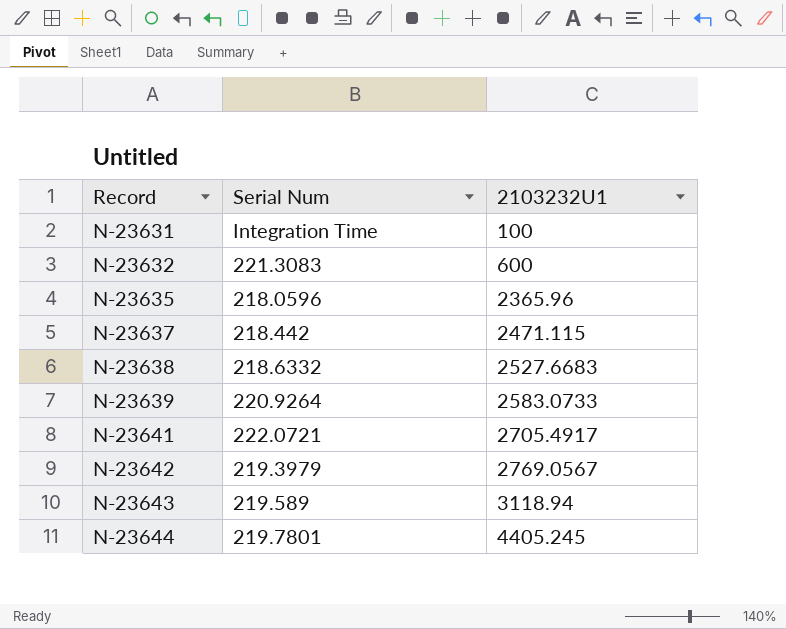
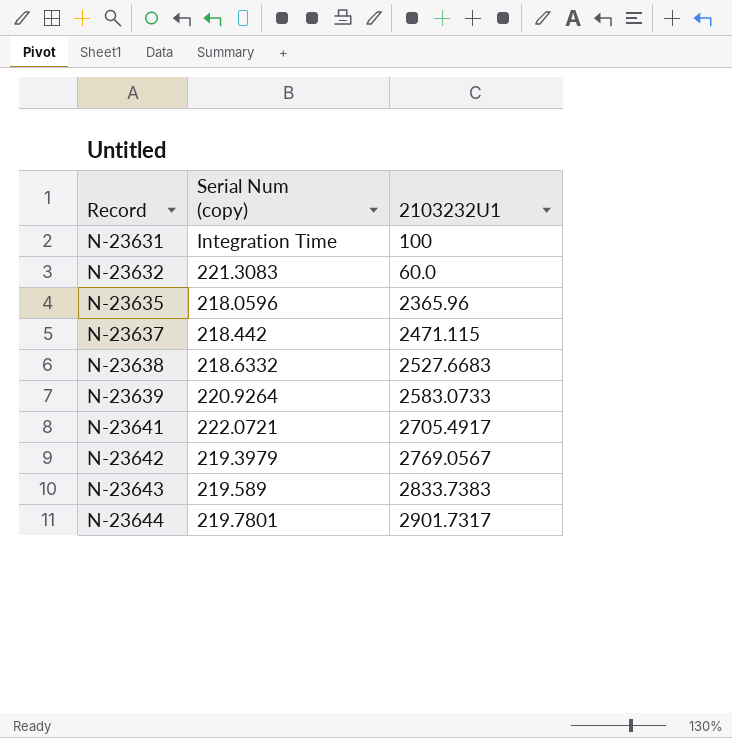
column name: Serial Num -> Serial Num (copy)
N-23632 | 2103232U1: 600 -> 60.0
N-23643 | 2103232U1: 3118.94 -> 2833.7383
N-23644 | 2103232U1: 4405.245 -> 2901.7317

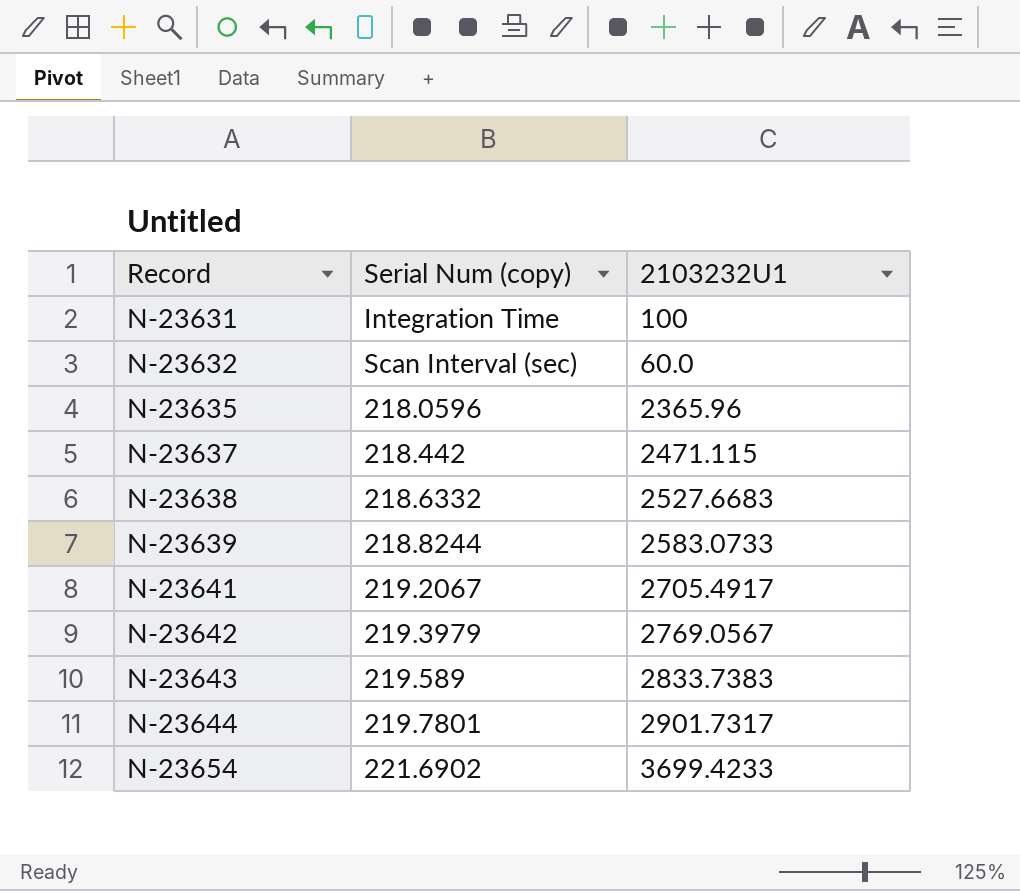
N-23632 | Serial Num (copy): 221.3083 -> Scan Interval (sec)
N-23639 | Serial Num (copy): 220.9264 -> 218.8244
N-23641 | Serial Num (copy): 222.0721 -> 219.2067
row N-23654: none -> 221.6902 | 3699.4233

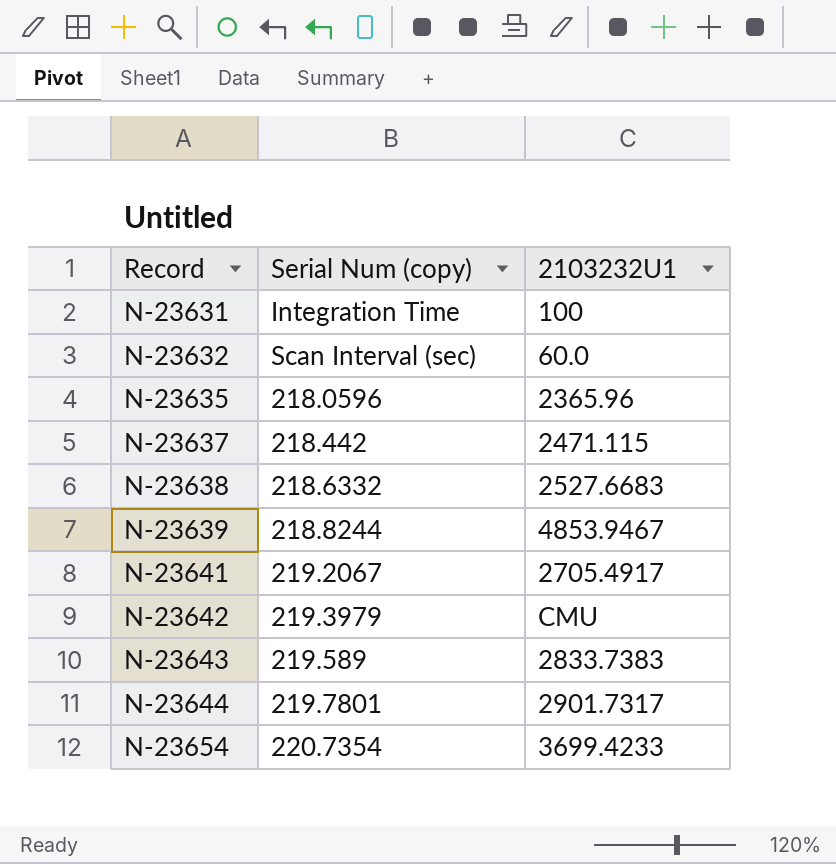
N-23639 | 2103232U1: 2583.0733 -> 4853.9467
N-23642 | 2103232U1: 2769.0567 -> CMU
N-23654 | Serial Num (copy): 221.6902 -> 220.7354

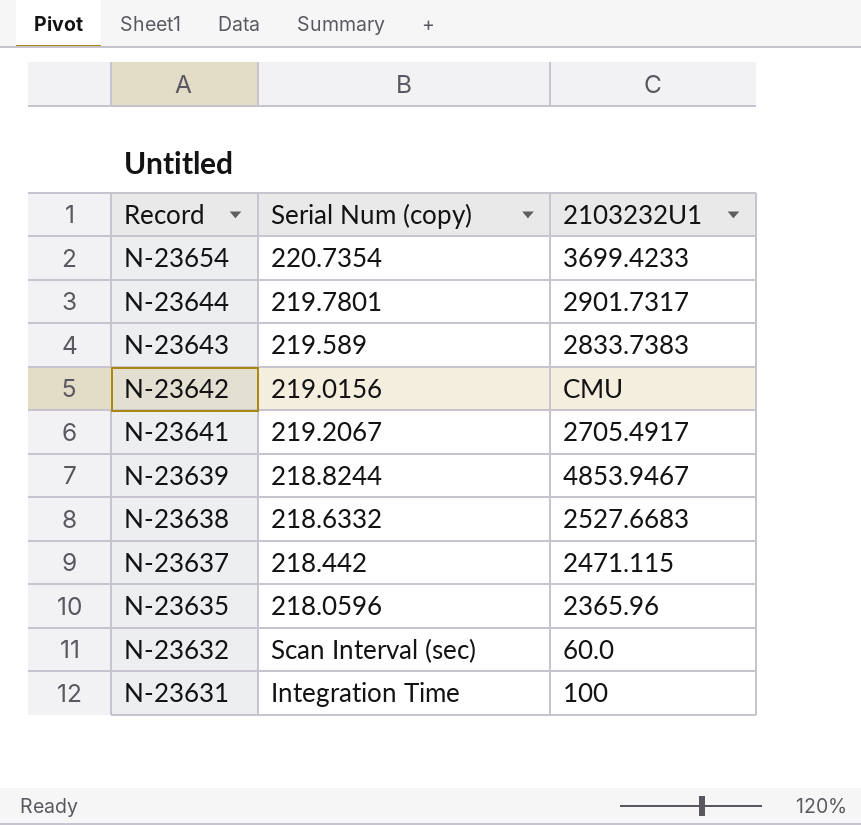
row order: Record ascending -> Record descending
N-23642 | Serial Num (copy): 219.3979 -> 219.0156

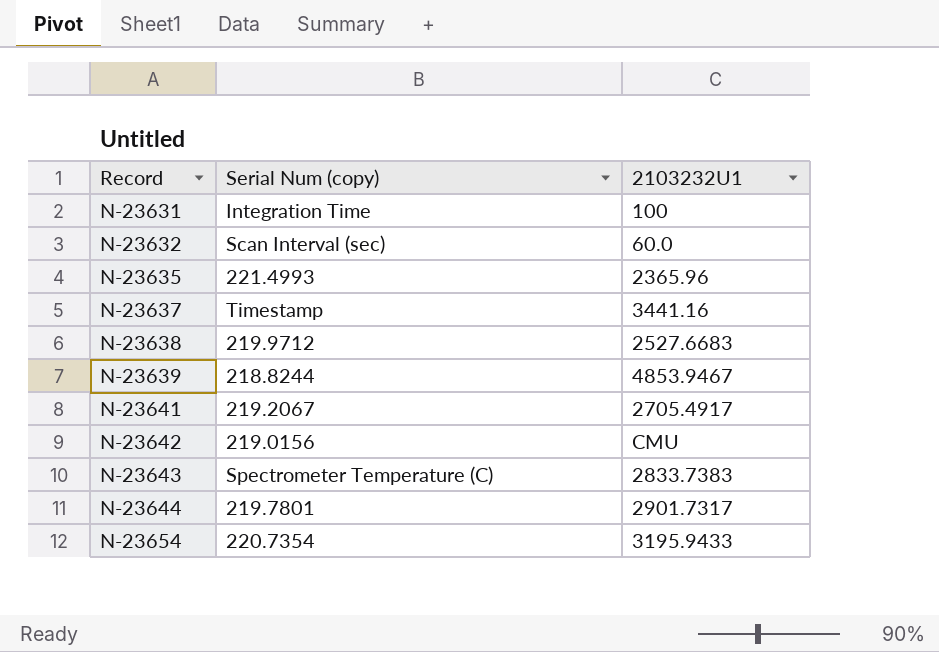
row order: Record descending -> Record ascending
N-23635 | Serial Num (copy): 218.0596 -> 221.4993
N-23637 | Serial Num (copy): 218.442 -> Timestamp
N-23637 | 2103232U1: 2471.115 -> 3441.16
N-23638 | Serial Num (copy): 218.6332 -> 219.9712
N-23643 | Serial Num (copy): 219.589 -> Spectrometer Temperature (C)
N-23654 | 2103232U1: 3699.4233 -> 3195.9433

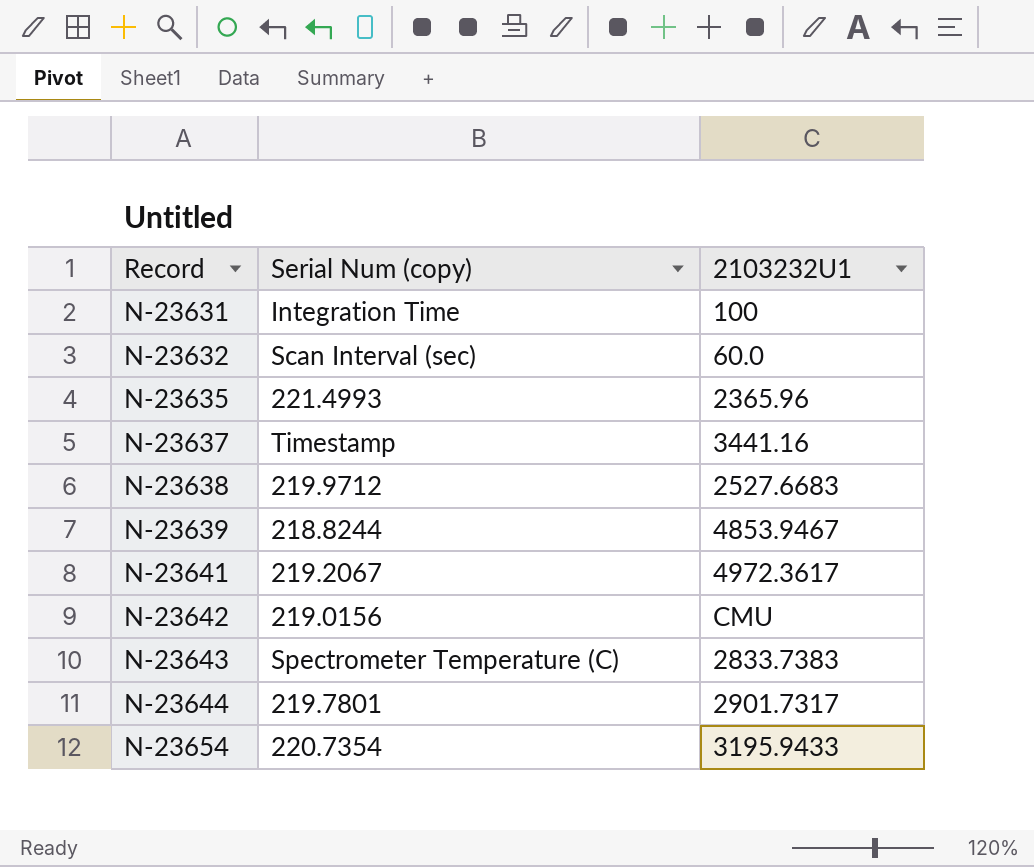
N-23641 | 2103232U1: 2705.4917 -> 4972.3617

